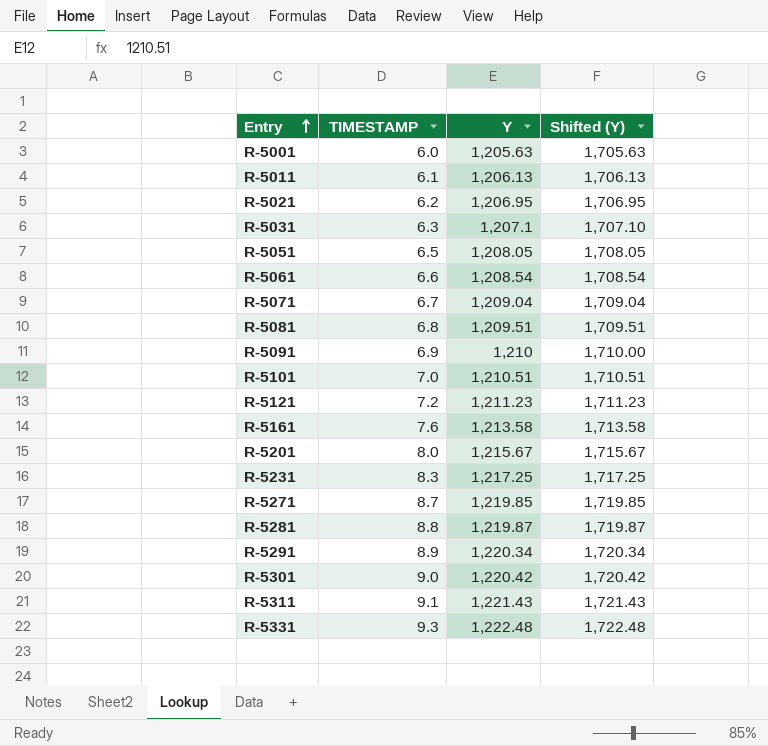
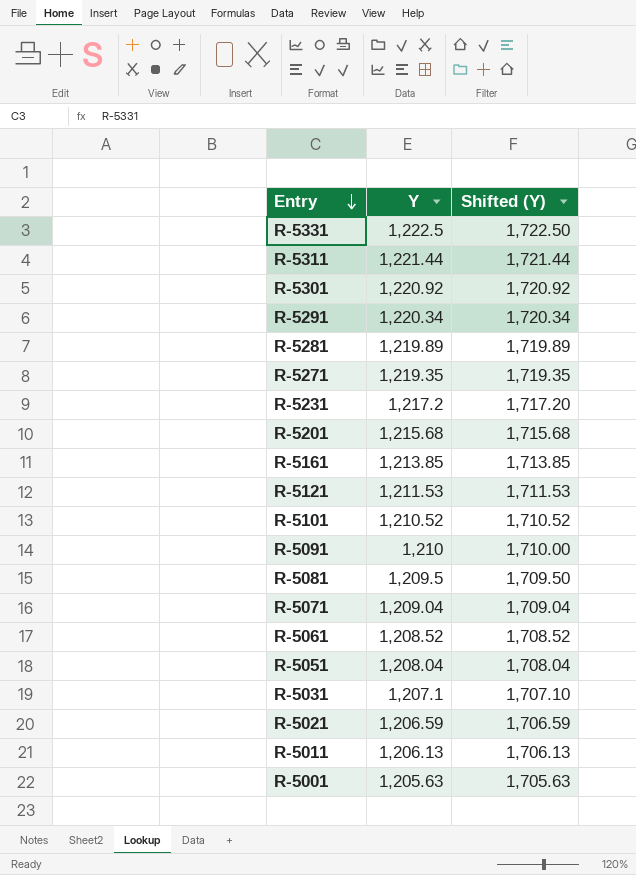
row order: Entry ascending -> Entry descending
column TIMESTAMP | position: 2 -> none
R-5331 | Y: 1,222.48 -> 1,222.5
R-5331 | Shifted (Y): 1,722.48 -> 1,722.50
R-5311 | Y: 1,221.43 -> 1,221.44
R-5311 | Shifted (Y): 1,721.43 -> 1,721.44
R-5301 | Y: 1,220.42 -> 1,220.92
R-5301 | Shifted (Y): 1,720.42 -> 1,720.92
R-5281 | Y: 1,219.87 -> 1,219.89
R-5281 | Shifted (Y): 1,719.87 -> 1,719.89
R-5271 | Y: 1,219.85 -> 1,219.35
R-5271 | Shifted (Y): 1,719.85 -> 1,719.35
R-5231 | Y: 1,217.25 -> 1,217.2
R-5231 | Shifted (Y): 1,717.25 -> 1,717.20
R-5201 | Y: 1,215.67 -> 1,215.68
R-5201 | Shifted (Y): 1,715.67 -> 1,715.68
R-5161 | Y: 1,213.58 -> 1,213.85
R-5161 | Shifted (Y): 1,713.58 -> 1,713.85
R-5121 | Y: 1,211.23 -> 1,211.53
R-5121 | Shifted (Y): 1,711.23 -> 1,711.53
R-5101 | Y: 1,210.51 -> 1,210.52
R-5101 | Shifted (Y): 1,710.51 -> 1,710.52
R-5081 | Y: 1,209.51 -> 1,209.5
R-5081 | Shifted (Y): 1,709.51 -> 1,709.50
R-5061 | Y: 1,208.54 -> 1,208.52
R-5061 | Shifted (Y): 1,708.54 -> 1,708.52
R-5051 | Y: 1,208.05 -> 1,208.04
R-5051 | Shifted (Y): 1,708.05 -> 1,708.04
R-5021 | Y: 1,206.95 -> 1,206.59
R-5021 | Shifted (Y): 1,706.95 -> 1,706.59

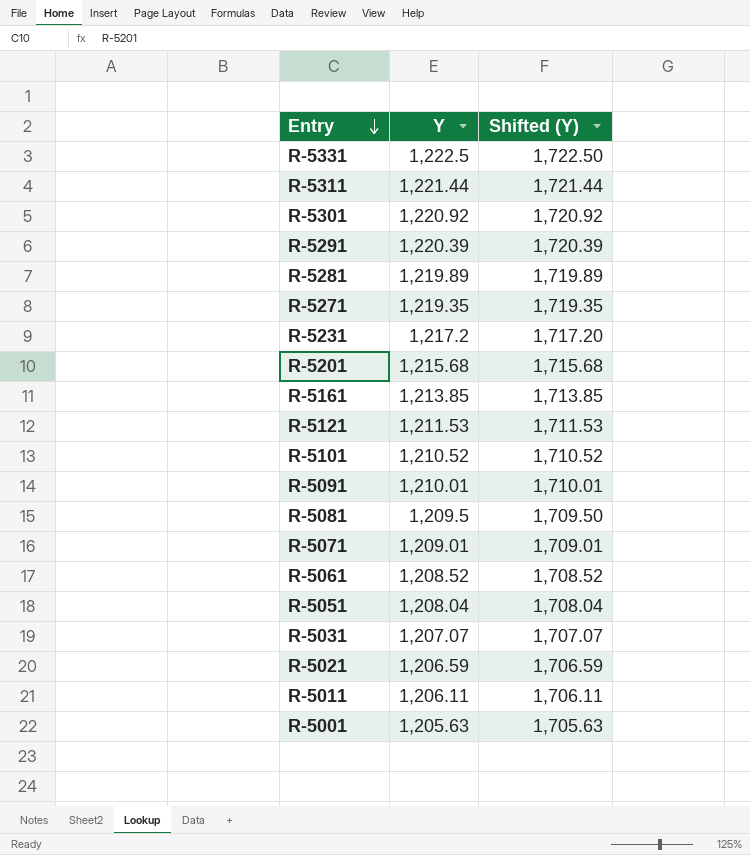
R-5291 | Y: 1,220.34 -> 1,220.39
R-5291 | Shifted (Y): 1,720.34 -> 1,720.39
R-5091 | Y: 1,210 -> 1,210.01
R-5091 | Shifted (Y): 1,710.00 -> 1,710.01
R-5071 | Y: 1,209.04 -> 1,209.01
R-5071 | Shifted (Y): 1,709.04 -> 1,709.01
R-5031 | Y: 1,207.1 -> 1,207.07
R-5031 | Shifted (Y): 1,707.10 -> 1,707.07
R-5011 | Y: 1,206.13 -> 1,206.11
R-5011 | Shifted (Y): 1,706.13 -> 1,706.11

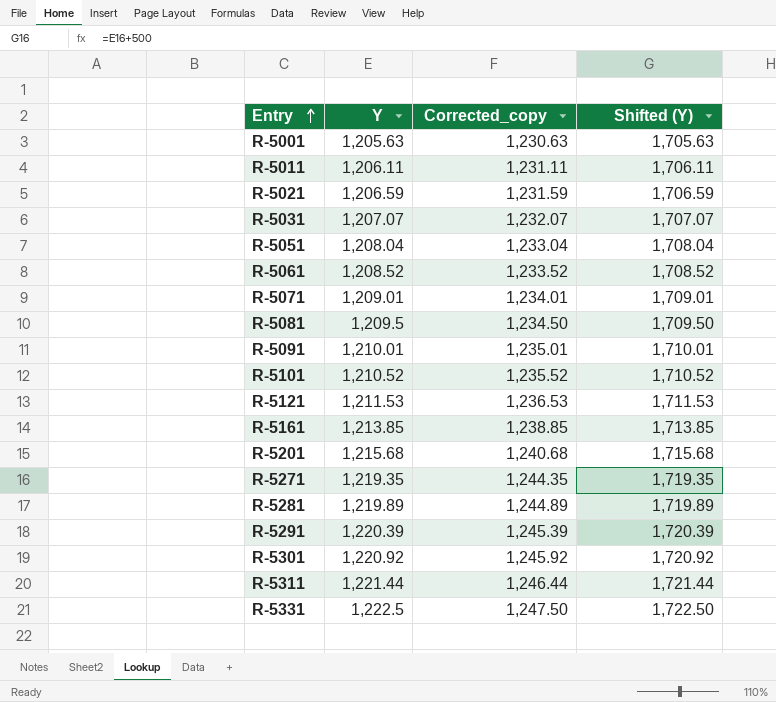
row order: Entry descending -> Entry ascending
column Corrected_copy | formula: none -> [Y] + 25
row R-5231: 1,217.2 | 1,717.20 -> none

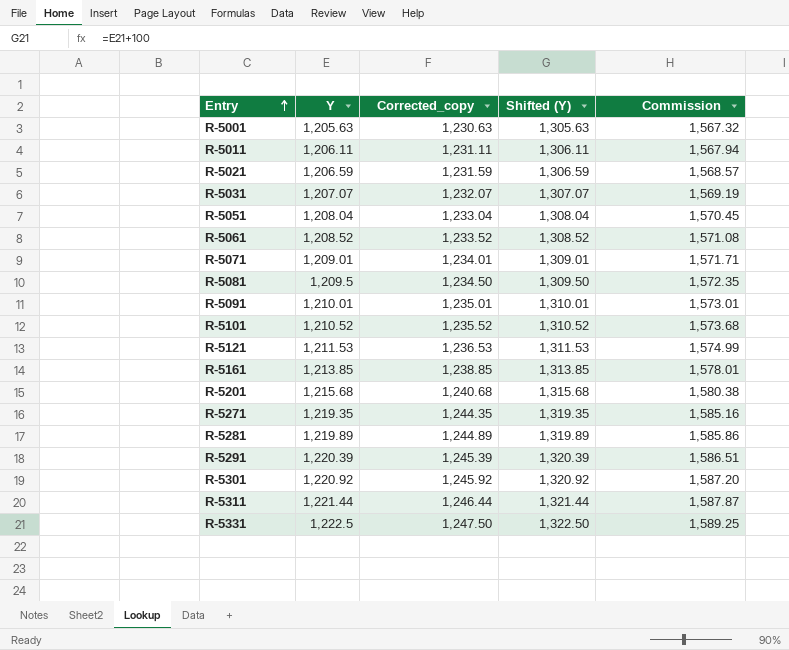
column Shifted (Y) | formula: [Y] + 500 -> [Y] + 100
column Commission | formula: none -> [Y] * 1.3

